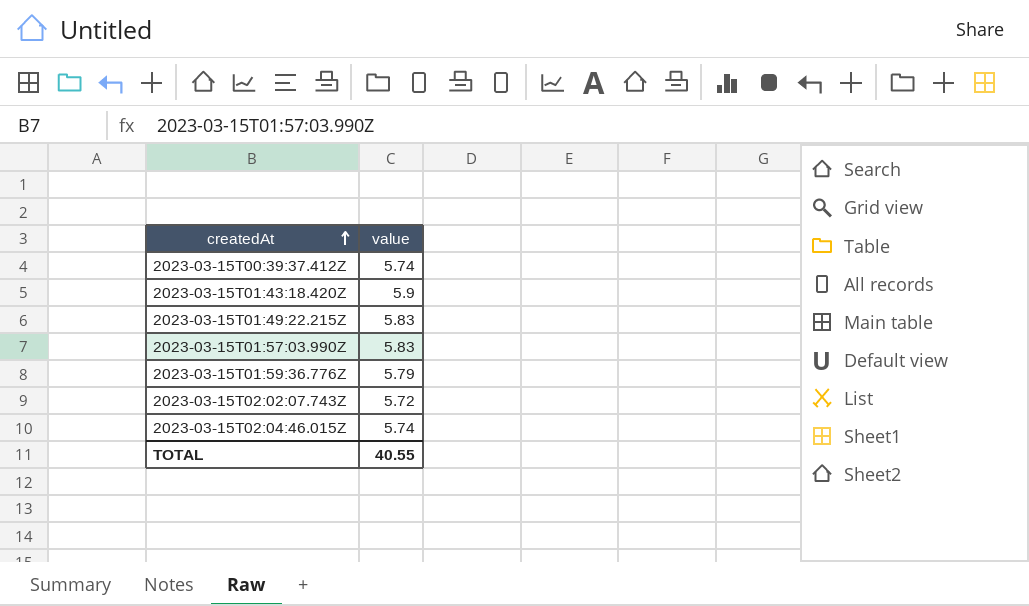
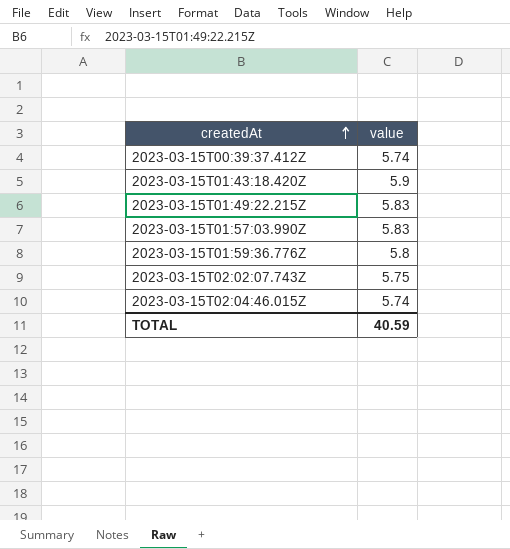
2023-03-15T01:59:36.776Z | value: 5.79 -> 5.8
2023-03-15T02:02:07.743Z | value: 5.72 -> 5.75
TOTAL | value: 40.55 -> 40.59

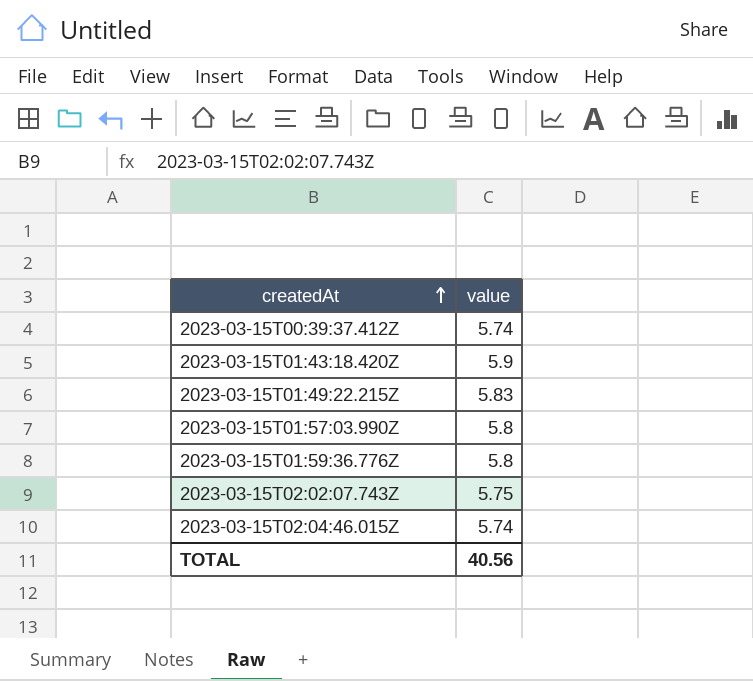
2023-03-15T01:57:03.990Z | value: 5.83 -> 5.8
TOTAL | value: 40.59 -> 40.56

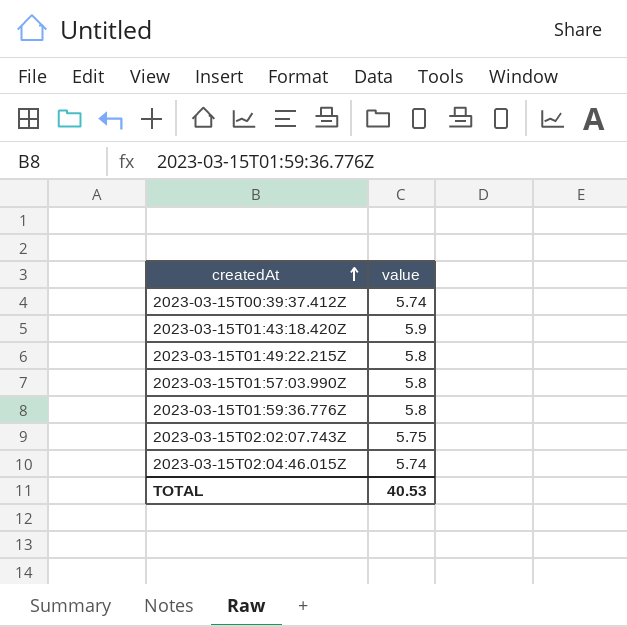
2023-03-15T01:49:22.215Z | value: 5.83 -> 5.8
TOTAL | value: 40.56 -> 40.53

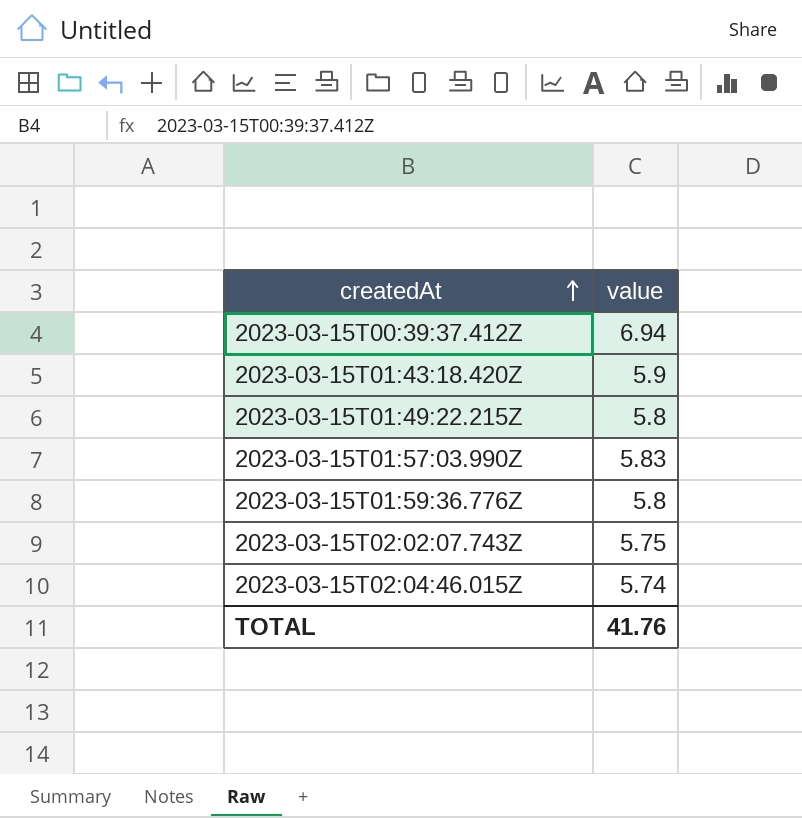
2023-03-15T00:39:37.412Z | value: 5.74 -> 6.94
2023-03-15T01:57:03.990Z | value: 5.8 -> 5.83
TOTAL | value: 40.53 -> 41.76

